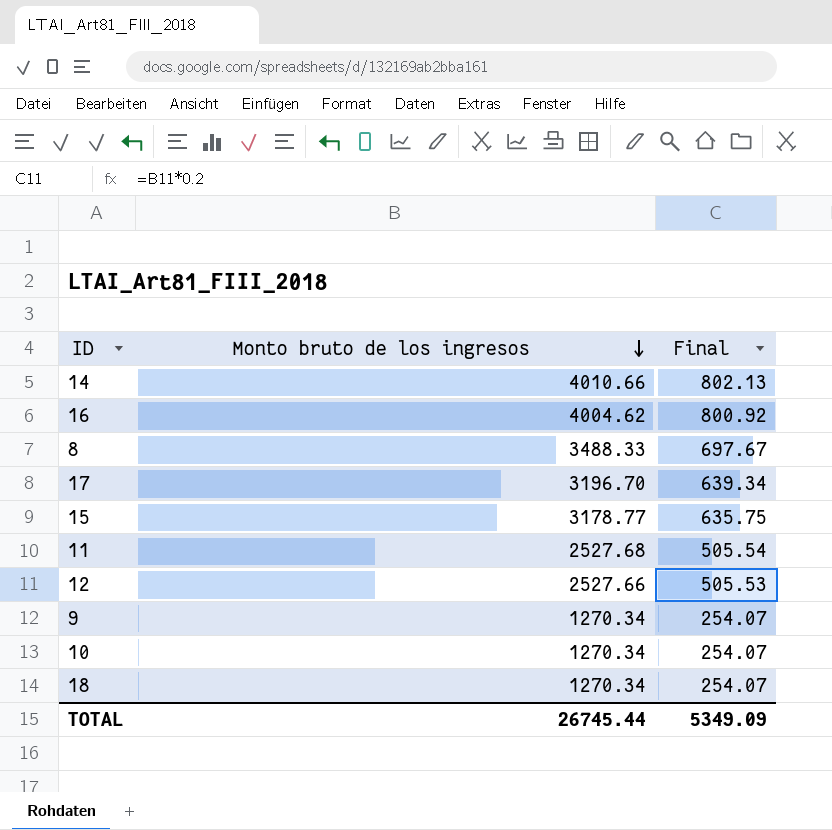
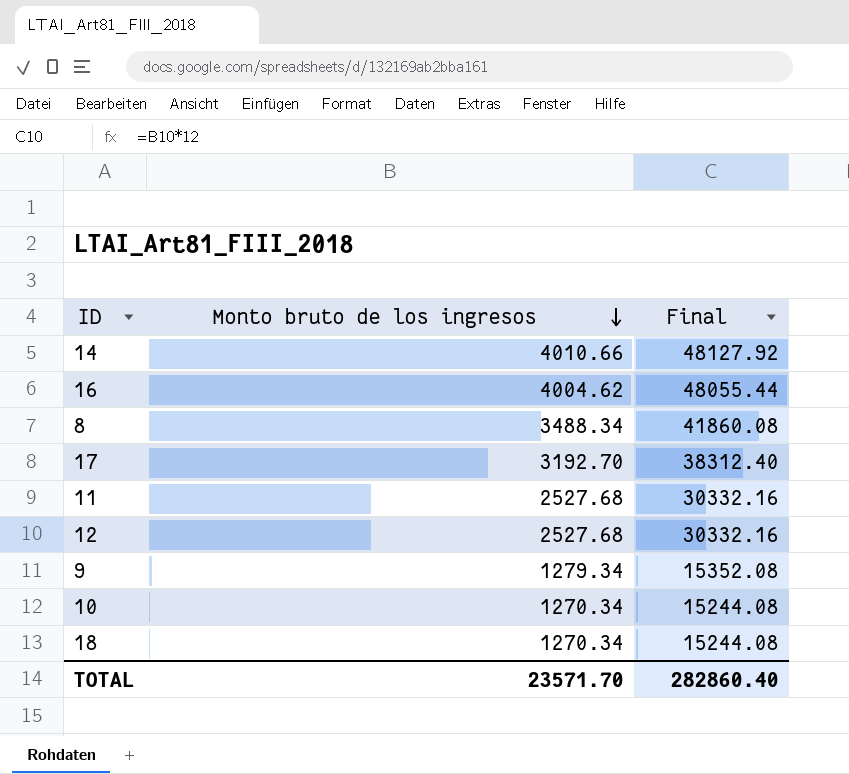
column Final | formula: [Monto bruto de los ingresos] * 0.2 -> [Monto bruto de los ingresos] * 12
row 15: 3178.77 | 635.75 -> none
8 | Monto bruto de los ingresos: 3488.33 -> 3488.34
17 | Monto bruto de los ingresos: 3196.70 -> 3192.70
12 | Monto bruto de los ingresos: 2527.66 -> 2527.68
9 | Monto bruto de los ingresos: 1270.34 -> 1279.34
TOTAL | Monto bruto de los ingresos: 26745.44 -> 23571.70
TOTAL | Final: 5349.09 -> 282860.40

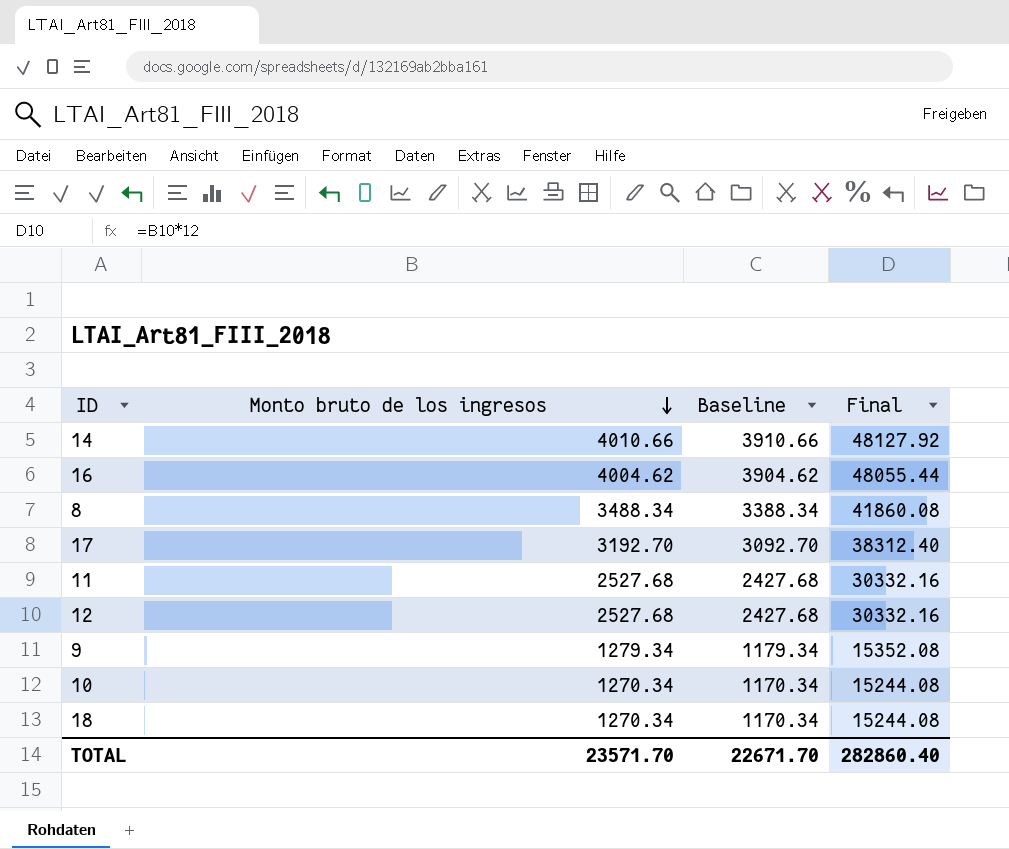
column Baseline | formula: none -> [Monto bruto de los ingresos] - 100

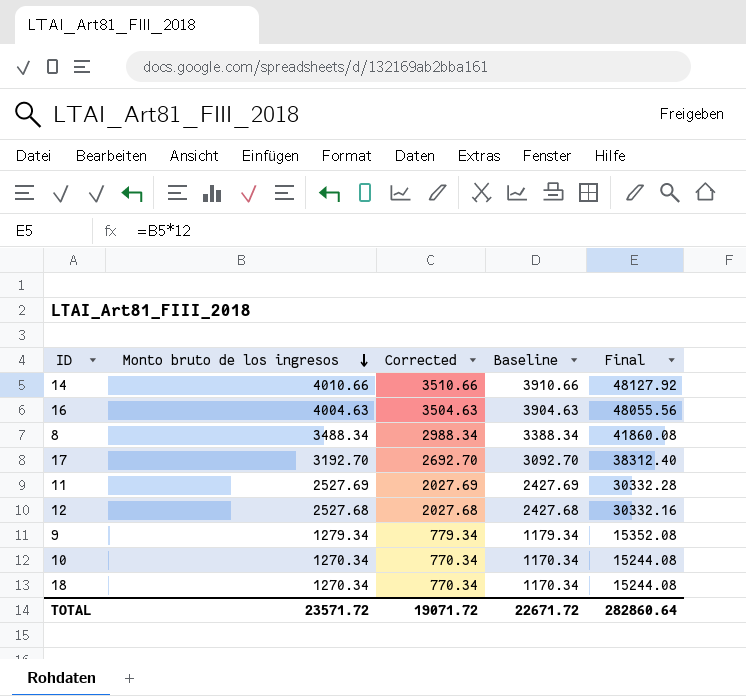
column Corrected | formula: none -> [Monto bruto de los ingresos] - 500
16 | Monto bruto de los ingresos: 4004.62 -> 4004.63
16 | Baseline: 3904.62 -> 3904.63
16 | Final: 48055.44 -> 48055.56
11 | Monto bruto de los ingresos: 2527.68 -> 2527.69
11 | Baseline: 2427.68 -> 2427.69
11 | Final: 30332.16 -> 30332.28
TOTAL | Monto bruto de los ingresos: 23571.70 -> 23571.72
TOTAL | Baseline: 22671.70 -> 22671.72
TOTAL | Final: 282860.40 -> 282860.64

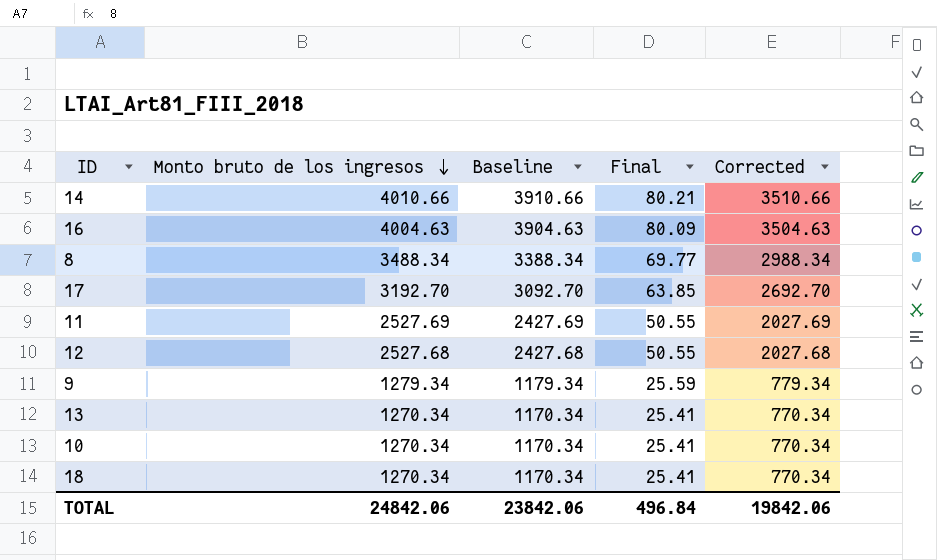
column Final | formula: [Monto bruto de los ingresos] * 12 -> [Monto bruto de los ingresos] * 0.02
column Corrected | position: 3 -> 5
row 13: none -> 1270.34 | 1170.34 | 25.41 | 770.34
TOTAL | Monto bruto de los ingresos: 23571.72 -> 24842.06
TOTAL | Baseline: 22671.72 -> 23842.06
TOTAL | Final: 282860.64 -> 496.84
TOTAL | Corrected: 19071.72 -> 19842.06

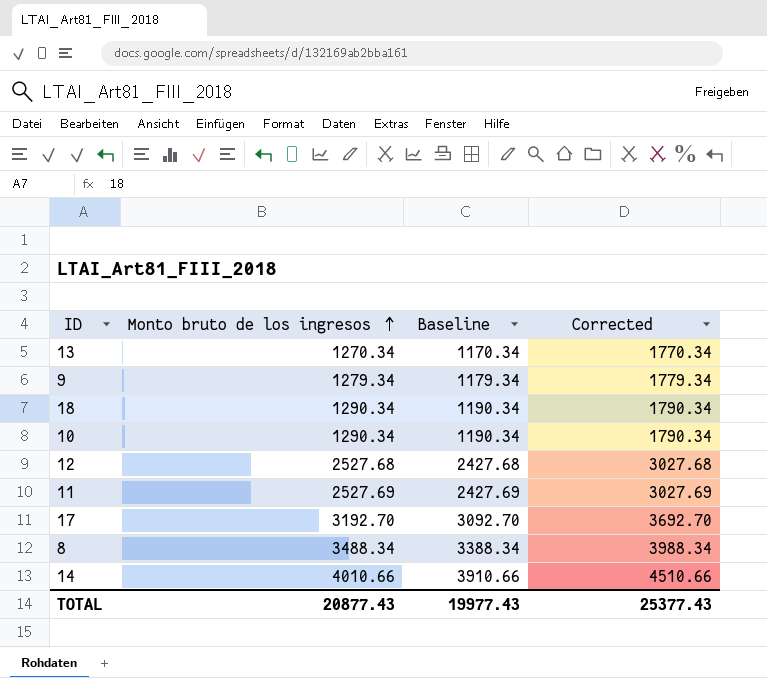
row order: Monto bruto de los ingresos descending -> Monto bruto de los ingresos ascending
column Final | formula: [Monto bruto de los ingresos] * 0.02 -> none
column Corrected | formula: [Monto bruto de los ingresos] - 500 -> [Monto bruto de los ingresos] + 500
row 16: 4004.63 | 3904.63 | 80.09 | 3504.63 -> none
18 | Monto bruto de los ingresos: 1270.34 -> 1290.34
18 | Baseline: 1170.34 -> 1190.34
10 | Monto bruto de los ingresos: 1270.34 -> 1290.34
10 | Baseline: 1170.34 -> 1190.34
TOTAL | Monto bruto de los ingresos: 24842.06 -> 20877.43
TOTAL | Baseline: 23842.06 -> 19977.43
TOTAL | Corrected: 19842.06 -> 25377.43

